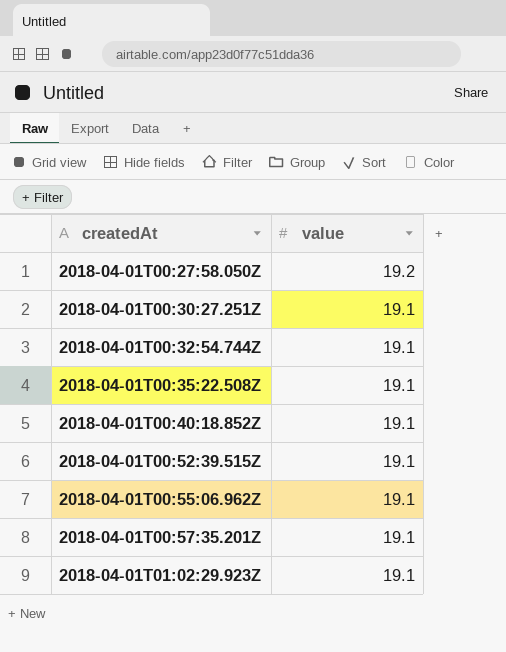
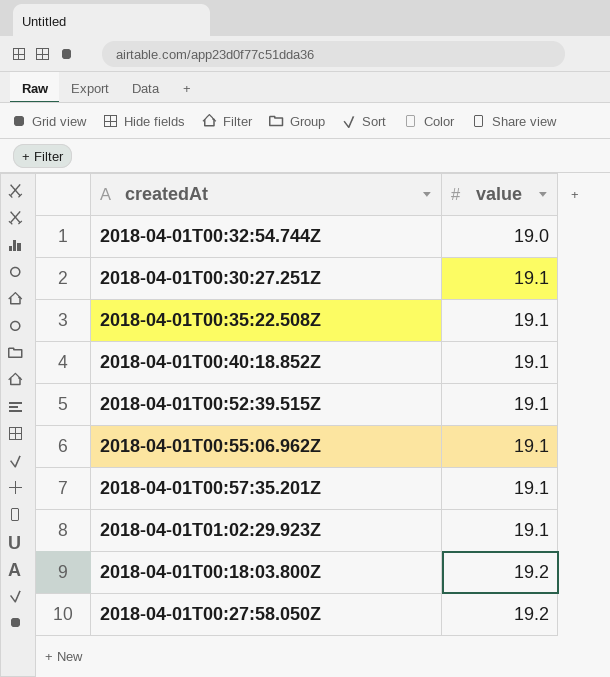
row order: createdAt ascending -> value ascending
2018-04-01T00:32:54.744Z | value: 19.1 -> 19.0
row 2018-04-01T00:18:03.800Z: none -> 19.2

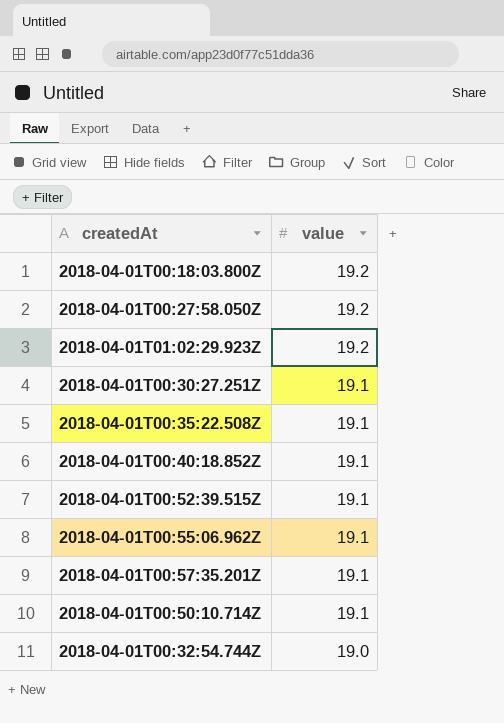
row order: value ascending -> value descending
2018-04-01T01:02:29.923Z | value: 19.1 -> 19.2
row 2018-04-01T00:50:10.714Z: none -> 19.1

